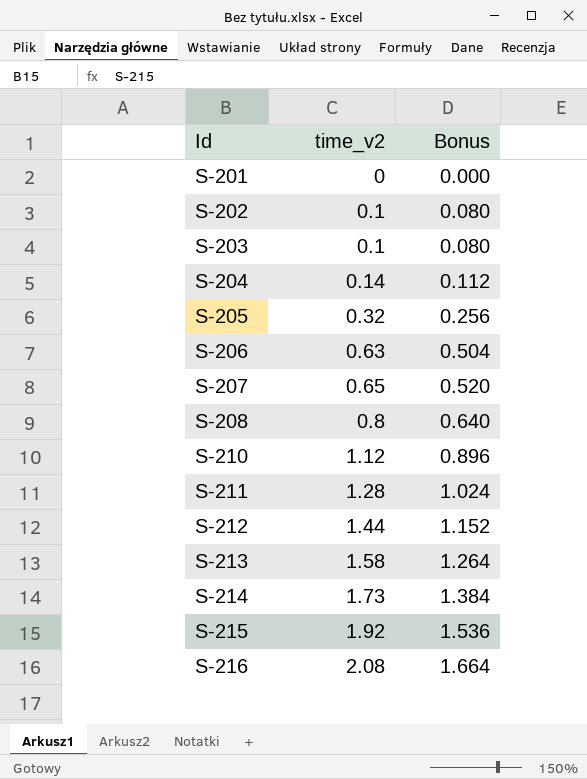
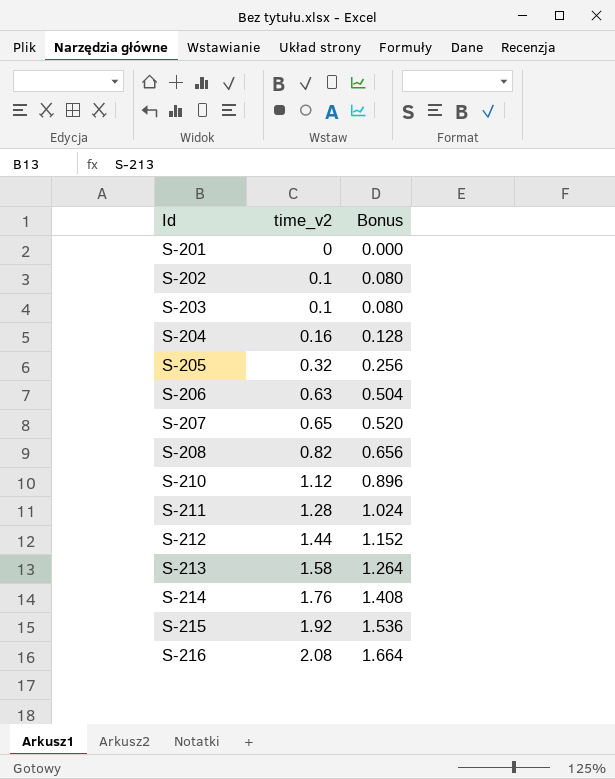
S-204 | time_v2: 0.14 -> 0.16
S-204 | Bonus: 0.112 -> 0.128
S-208 | time_v2: 0.8 -> 0.82
S-208 | Bonus: 0.640 -> 0.656
S-214 | time_v2: 1.73 -> 1.76
S-214 | Bonus: 1.384 -> 1.408

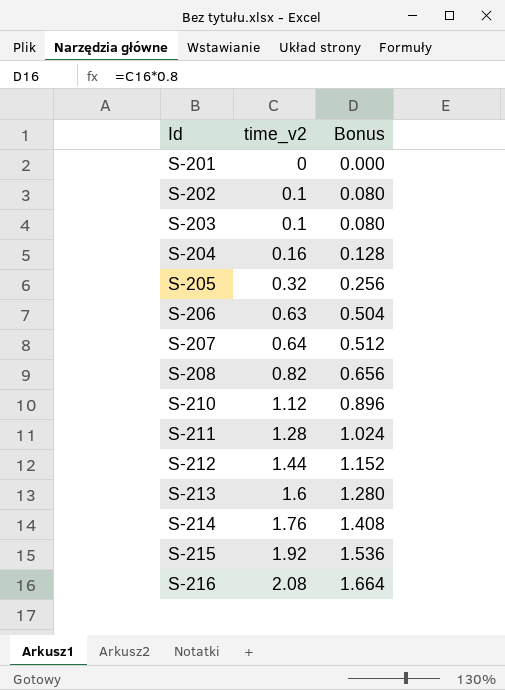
S-207 | time_v2: 0.65 -> 0.64
S-207 | Bonus: 0.520 -> 0.512
S-213 | time_v2: 1.58 -> 1.6
S-213 | Bonus: 1.264 -> 1.280

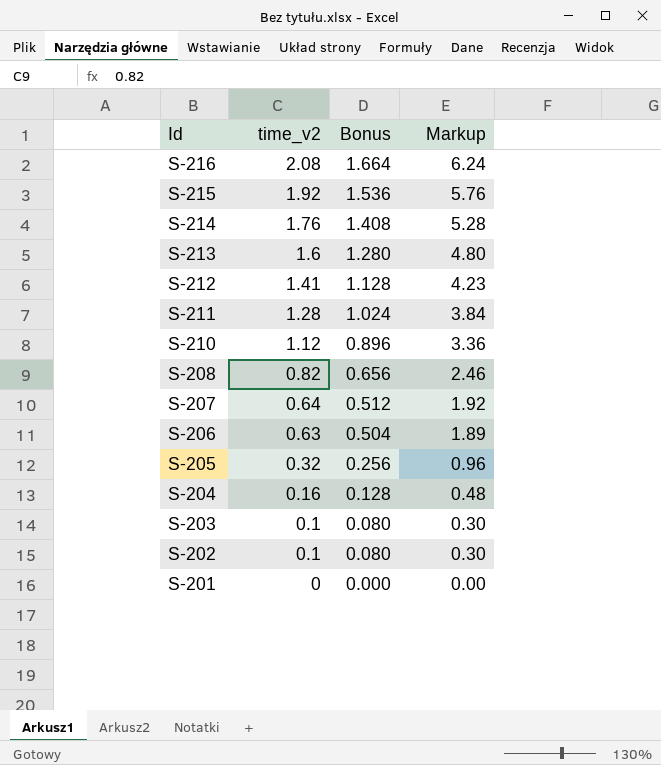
row order: Id ascending -> Id descending
column Markup | formula: none -> [time_v2] * 3
S-212 | time_v2: 1.44 -> 1.41
S-212 | Bonus: 1.152 -> 1.128

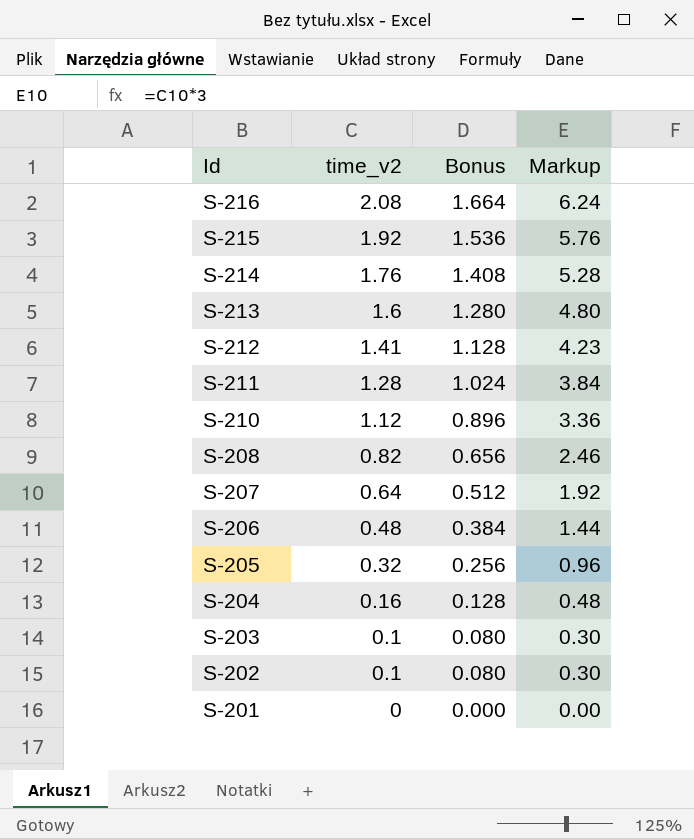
S-206 | time_v2: 0.63 -> 0.48
S-206 | Bonus: 0.504 -> 0.384
S-206 | Markup: 1.89 -> 1.44

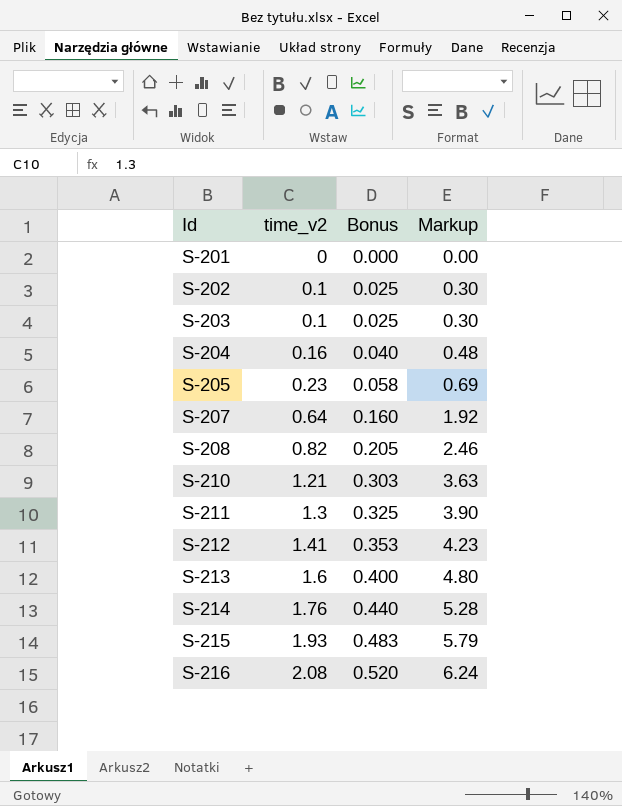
row order: Id descending -> Id ascending
column Bonus | formula: [time_v2] * 0.8 -> [time_v2] * 0.25
row S-206: 0.48 | 0.384 | 1.44 -> none
S-205 | time_v2: 0.32 -> 0.23
S-205 | Markup: 0.96 -> 0.69
S-210 | time_v2: 1.12 -> 1.21
S-210 | Markup: 3.36 -> 3.63
S-211 | time_v2: 1.28 -> 1.3
S-211 | Markup: 3.84 -> 3.90
S-215 | time_v2: 1.92 -> 1.93
S-215 | Markup: 5.76 -> 5.79

